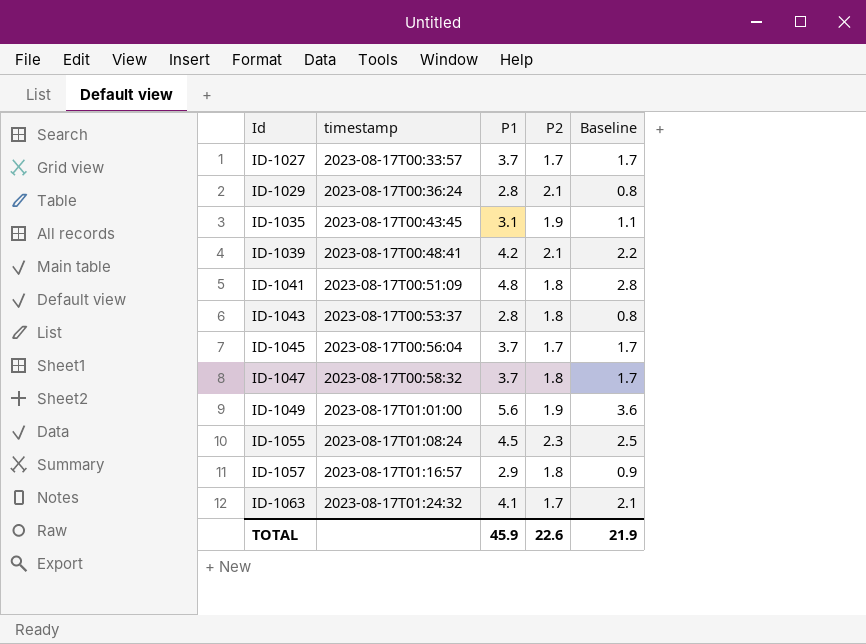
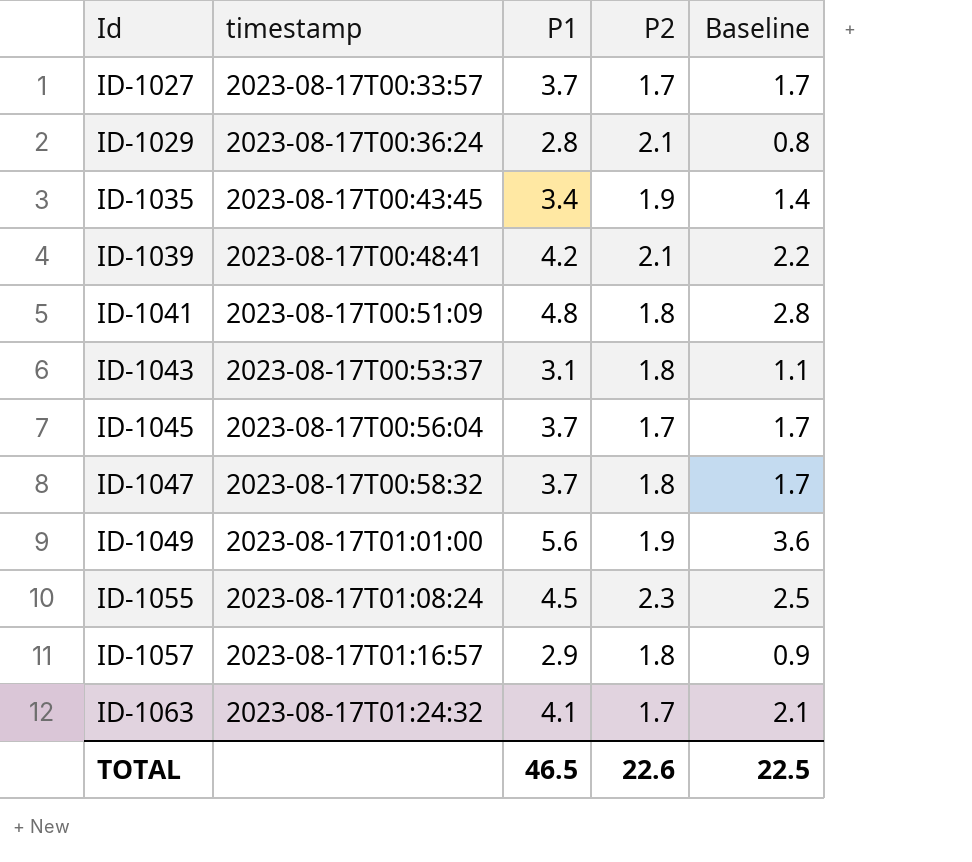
ID-1035 | P1: 3.1 -> 3.4
ID-1035 | Baseline: 1.1 -> 1.4
ID-1043 | P1: 2.8 -> 3.1
ID-1043 | Baseline: 0.8 -> 1.1
TOTAL | P1: 45.9 -> 46.5
TOTAL | Baseline: 21.9 -> 22.5

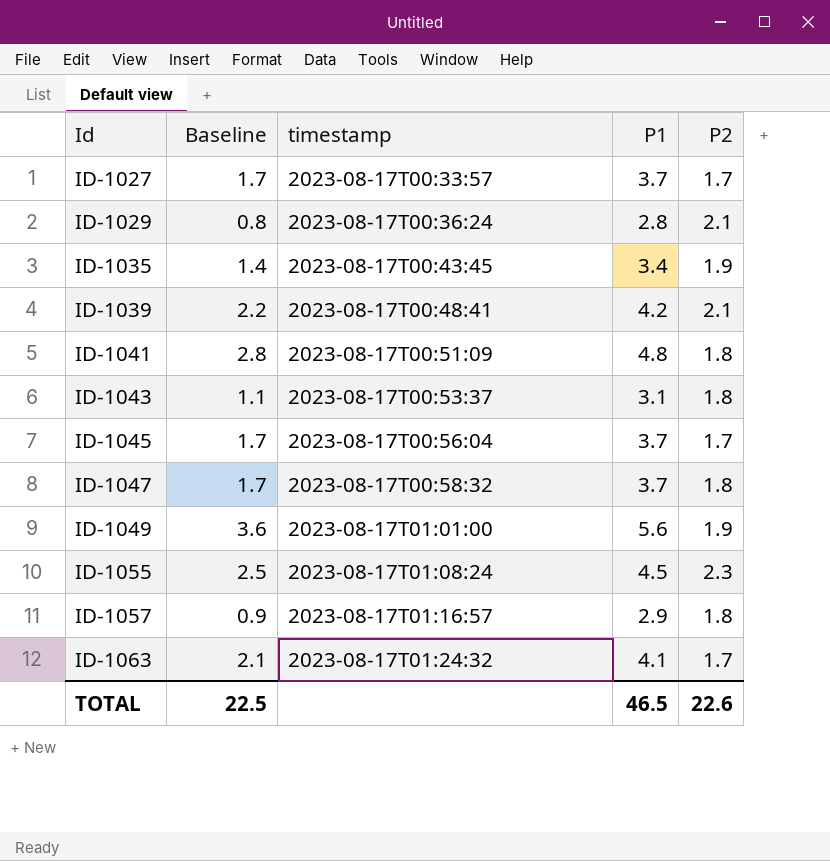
column Baseline | position: 5 -> 2

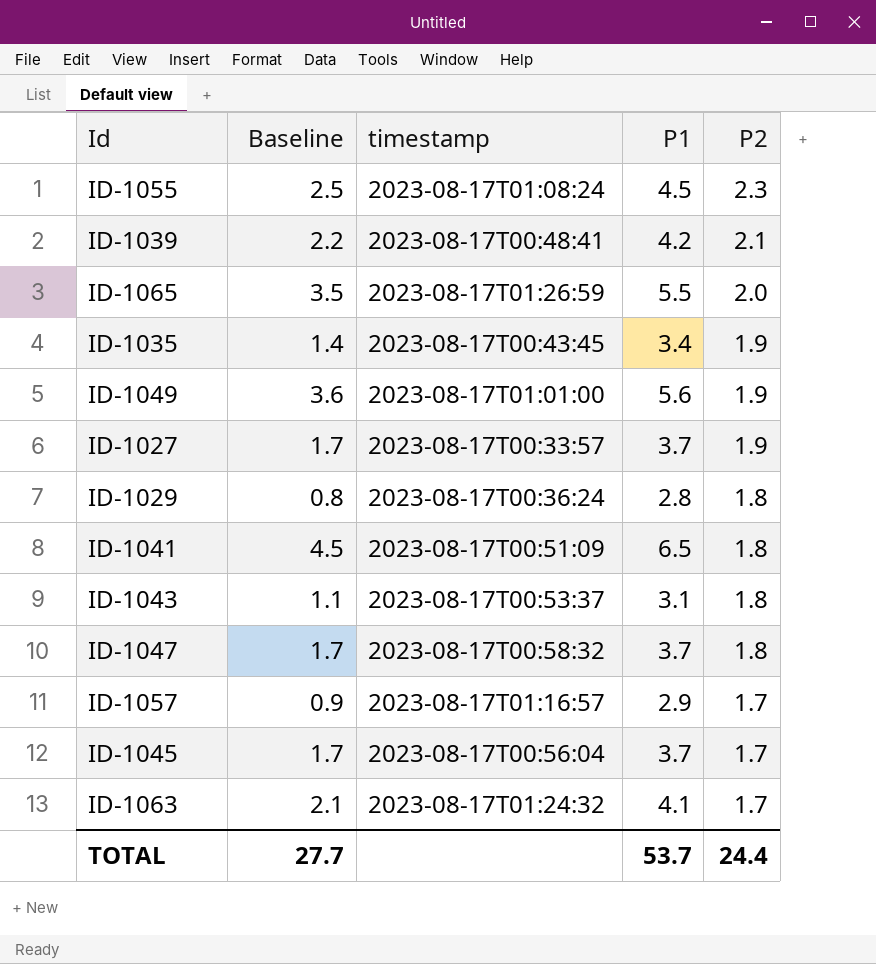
row order: Id ascending -> P2 descending
row ID-1065: none -> 3.5 | 2023-08-17T01:26:59 | 5.5 | 2.0
ID-1027 | P2: 1.7 -> 1.9
ID-1029 | P2: 2.1 -> 1.8
ID-1041 | Baseline: 2.8 -> 4.5
ID-1041 | P1: 4.8 -> 6.5
ID-1057 | P2: 1.8 -> 1.7
TOTAL | Baseline: 22.5 -> 27.7
TOTAL | P1: 46.5 -> 53.7
TOTAL | P2: 22.6 -> 24.4

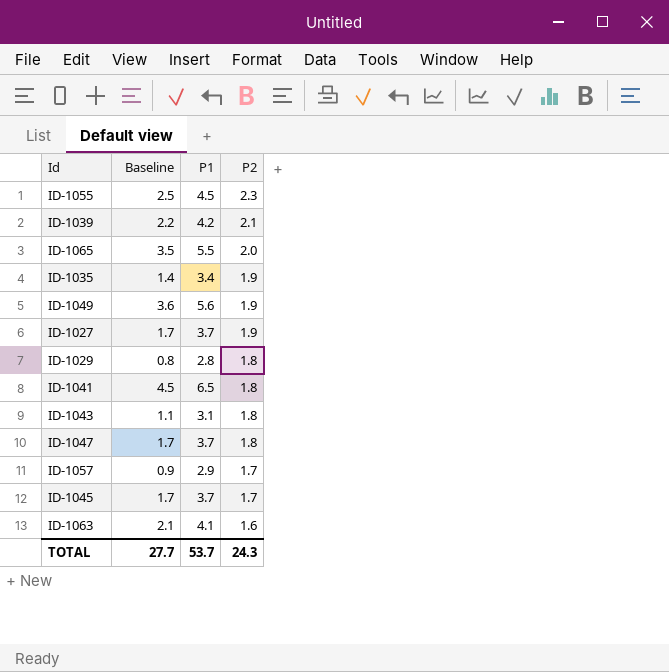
column timestamp | position: 3 -> none
ID-1063 | P2: 1.7 -> 1.6
TOTAL | P2: 24.4 -> 24.3

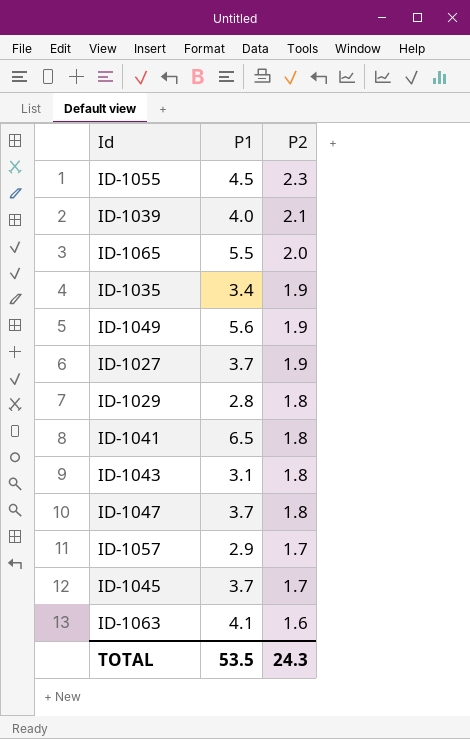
column Baseline | formula: [P1] - 2 -> none
ID-1039 | P1: 4.2 -> 4.0
TOTAL | P1: 53.7 -> 53.5

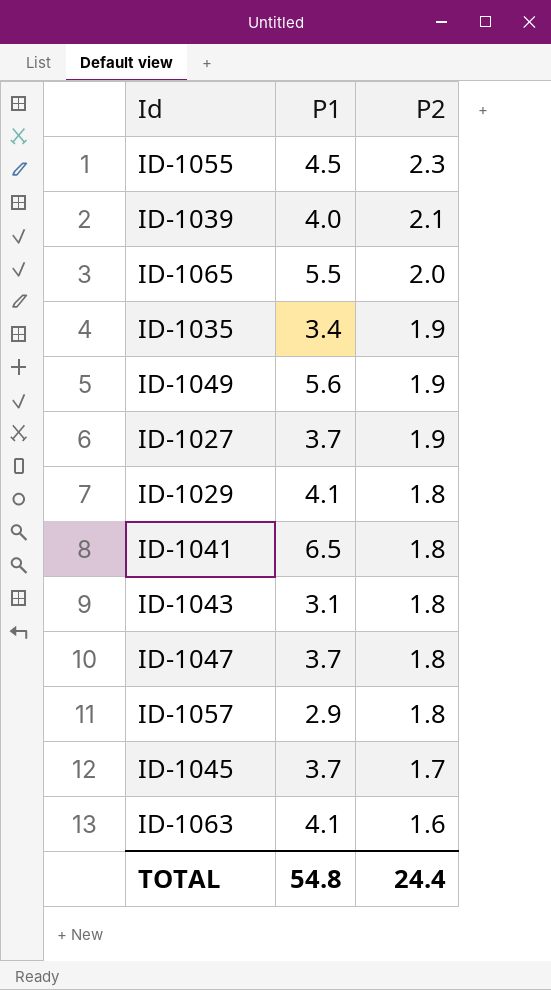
ID-1029 | P1: 2.8 -> 4.1
ID-1057 | P2: 1.7 -> 1.8
TOTAL | P1: 53.5 -> 54.8
TOTAL | P2: 24.3 -> 24.4

